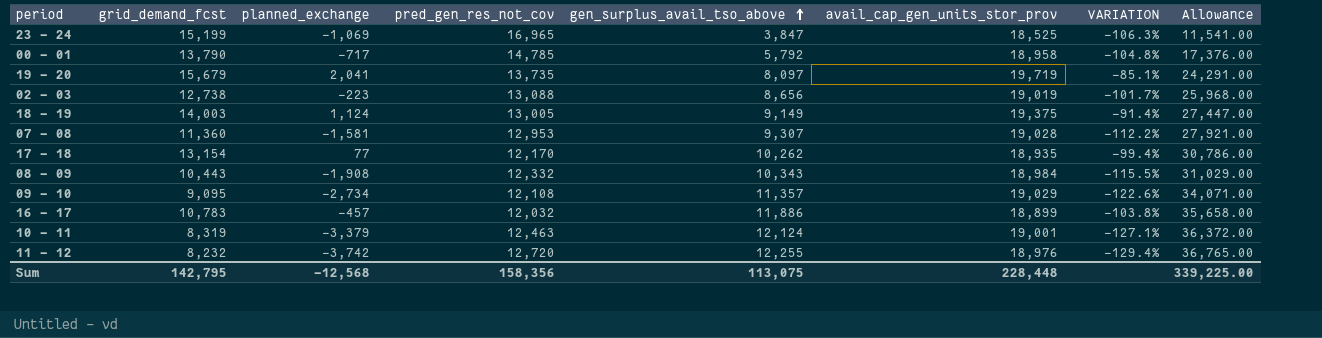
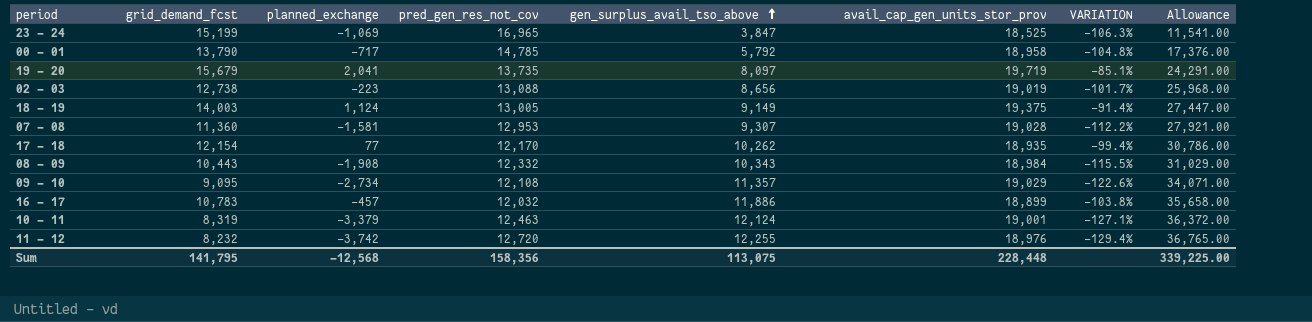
17 - 18 | grid_demand_fcst: 13,154 -> 12,154
Sum | grid_demand_fcst: 142,795 -> 141,795

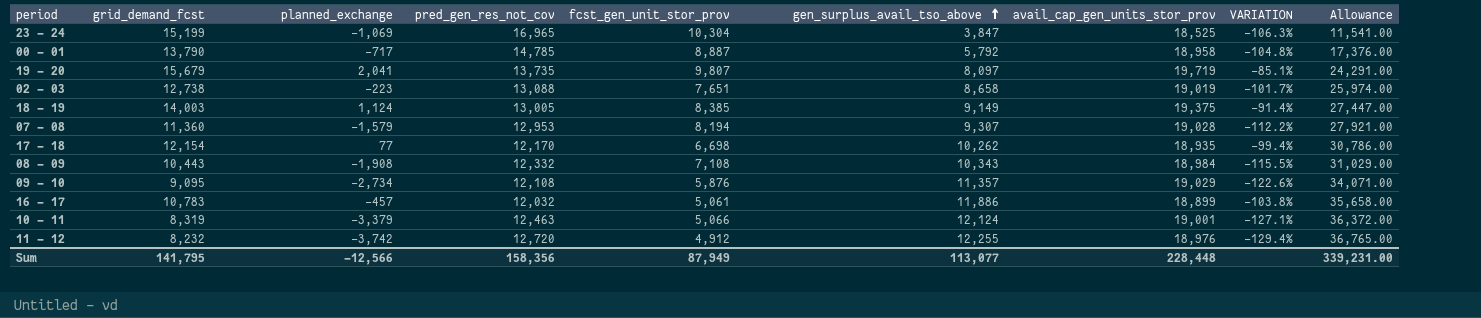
column fcst_gen_unit_stor_prov | position: none -> 5
02 - 03 | gen_surplus_avail_tso_above: 8,656 -> 8,658
02 - 03 | Allowance: 25,968.00 -> 25,974.00
07 - 08 | planned_exchange: -1,581 -> -1,579
Sum | planned_exchange: -12,568 -> -12,566
Sum | gen_surplus_avail_tso_above: 113,075 -> 113,077
Sum | Allowance: 339,225.00 -> 339,231.00

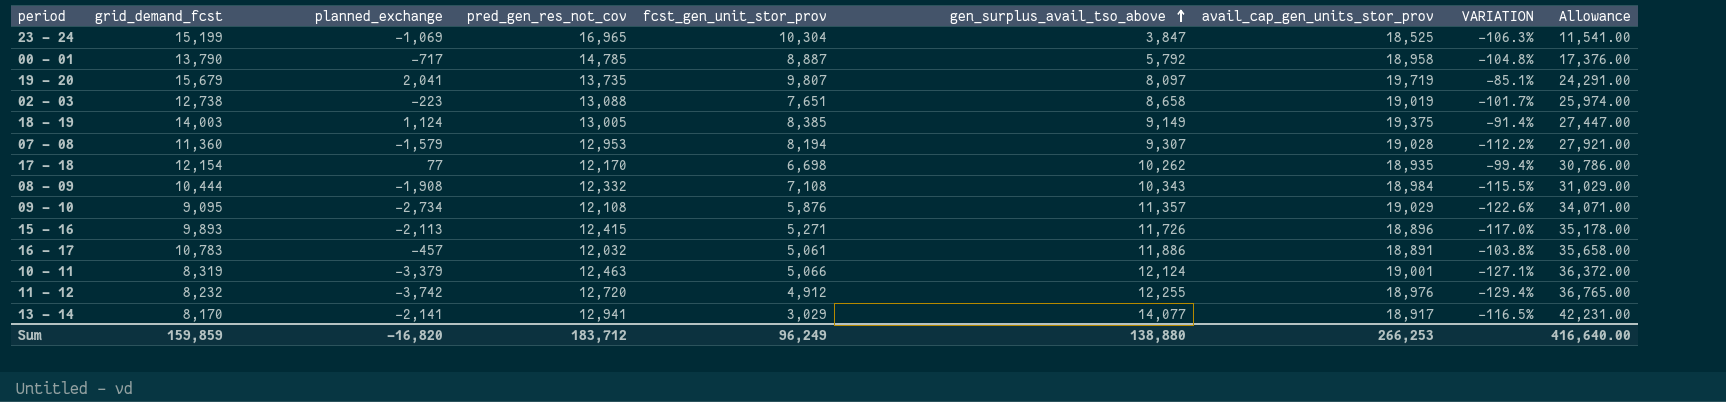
08 - 09 | grid_demand_fcst: 10,443 -> 10,444
row 15 - 16: none -> 9,893 | -2,113 | 12,415 | 5,271 | 11,726 | 18,896 | -117.0% | 35,178.00
16 - 17 | avail_cap_gen_units_stor_prov: 18,899 -> 18,891
row 13 - 14: none -> 8,170 | -2,141 | 12,941 | 3,029 | 14,077 | 18,917 | -116.5% | 42,231.00
Sum | grid_demand_fcst: 141,795 -> 159,859
Sum | planned_exchange: -12,566 -> -16,820
Sum | pred_gen_res_not_cov: 158,356 -> 183,712
Sum | fcst_gen_unit_stor_prov: 87,949 -> 96,249
Sum | gen_surplus_avail_tso_above: 113,077 -> 138,880
Sum | avail_cap_gen_units_stor_prov: 228,448 -> 266,253
Sum | Allowance: 339,231.00 -> 416,640.00

